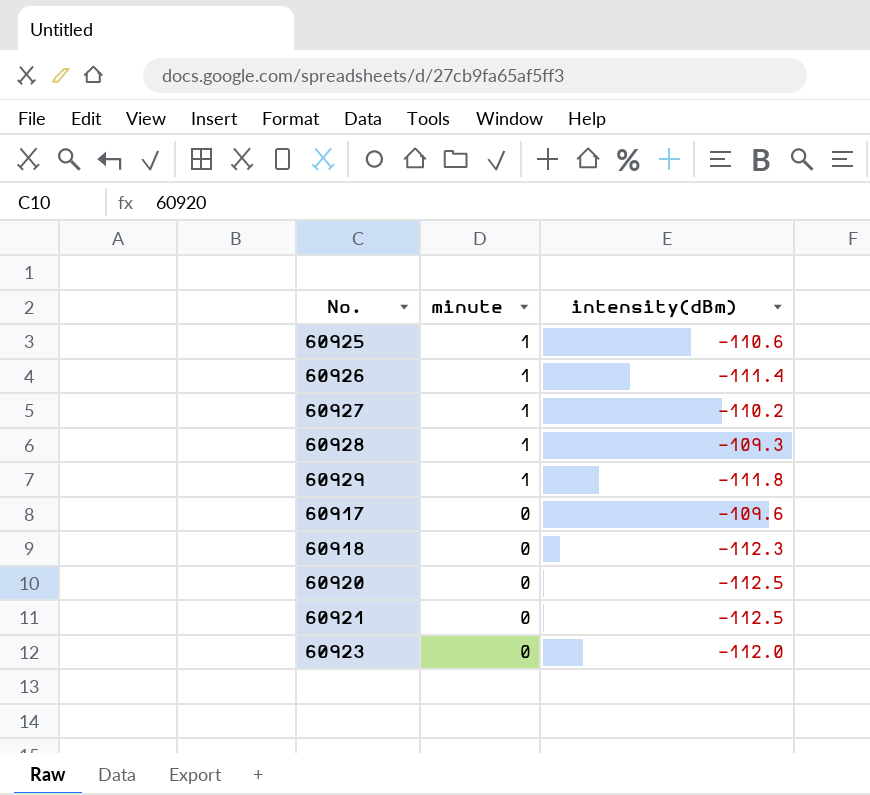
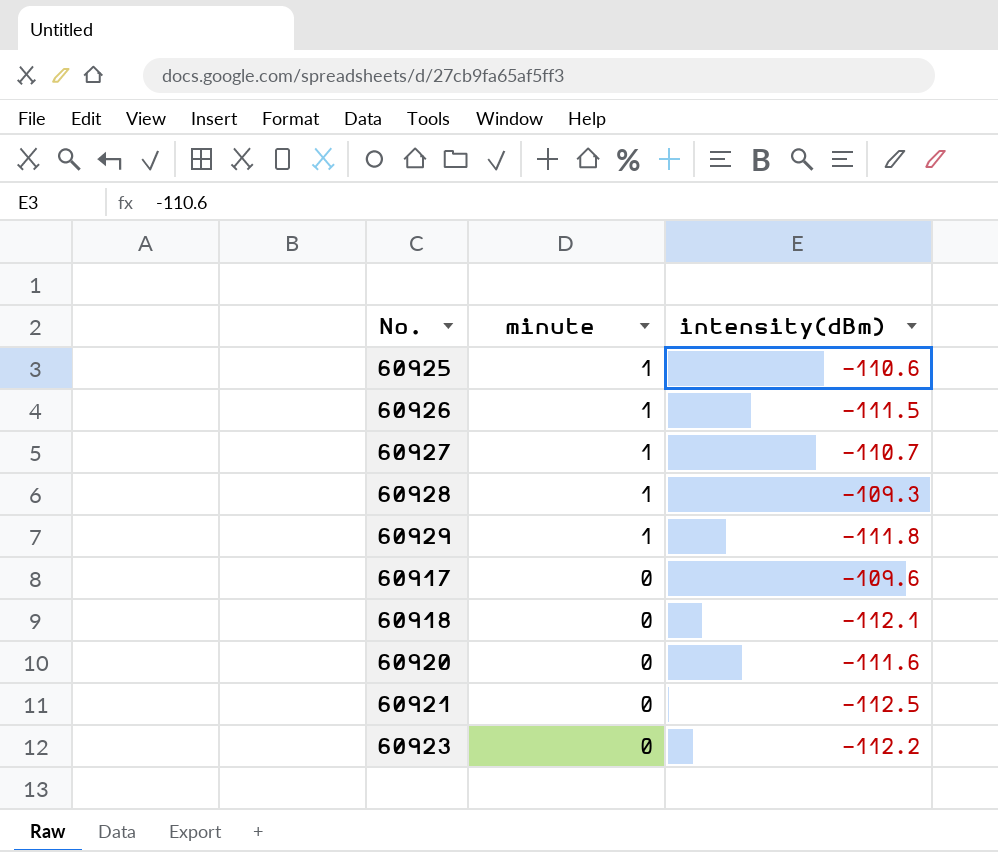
60926 | intensity(dBm): -111.4 -> -111.5
60927 | intensity(dBm): -110.2 -> -110.7
60918 | intensity(dBm): -112.3 -> -112.1
60920 | intensity(dBm): -112.5 -> -111.6
60923 | intensity(dBm): -112.0 -> -112.2

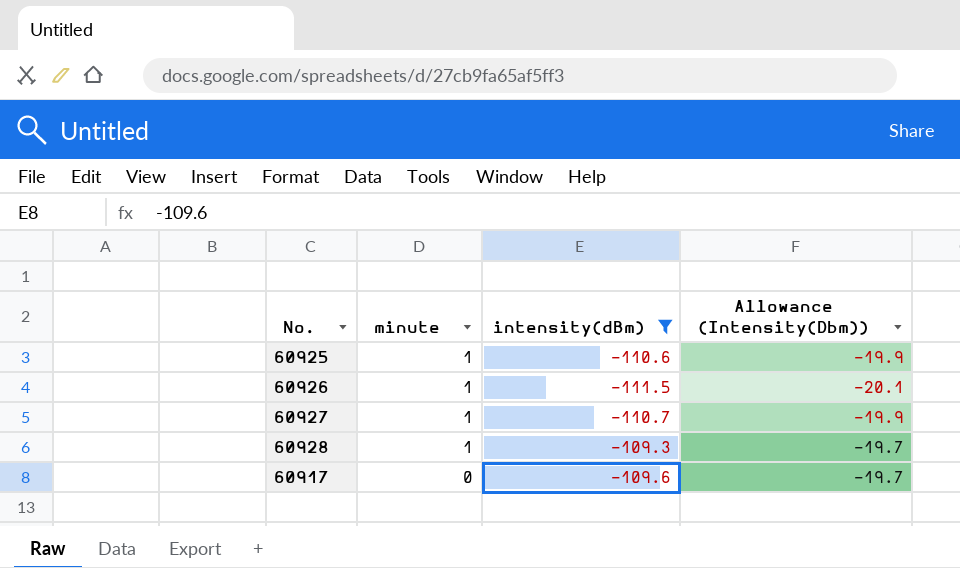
filter: none -> intensity(dBm) >= -111.5
column Allowance (Intensity(Dbm)) | formula: none -> [intensity(dBm)] * 0.18

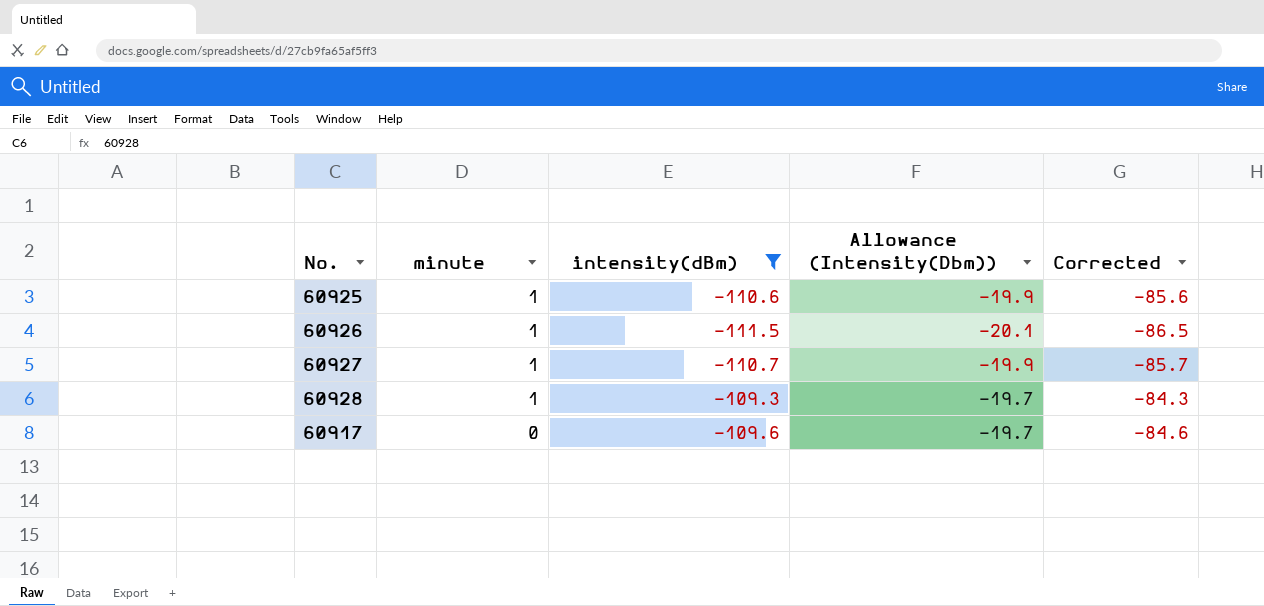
column Corrected | formula: none -> [intensity(dBm)] + 25

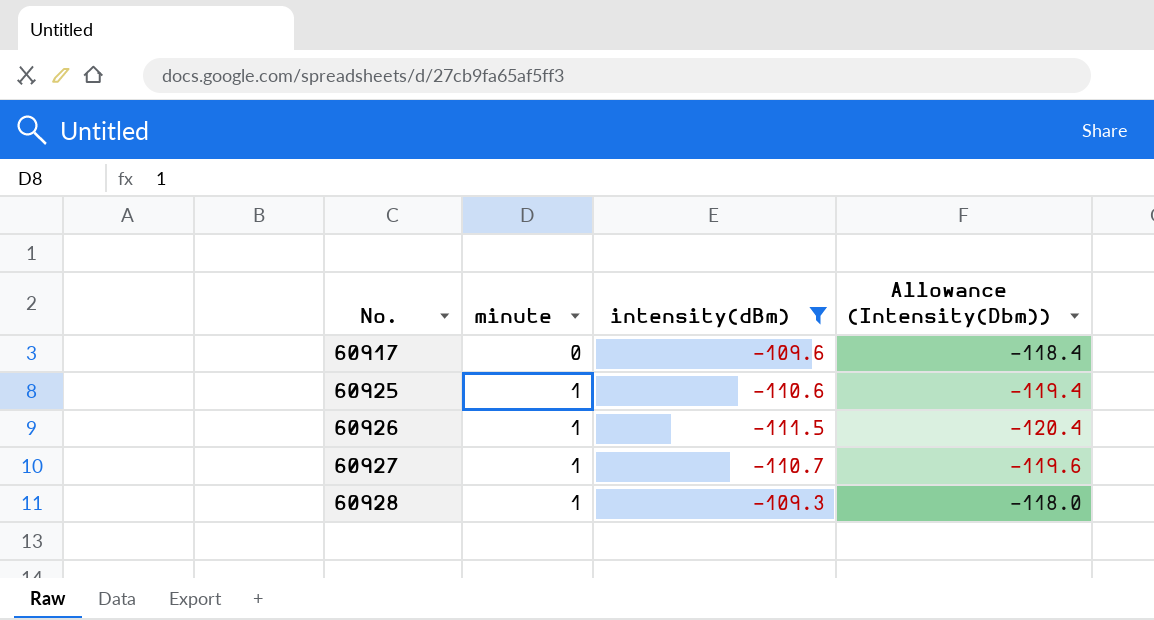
row order: minute descending -> No. ascending
column Corrected | formula: [intensity(dBm)] + 25 -> none
column Allowance (Intensity(Dbm)) | formula: [intensity(dBm)] * 0.18 -> [intensity(dBm)] * 1.08

